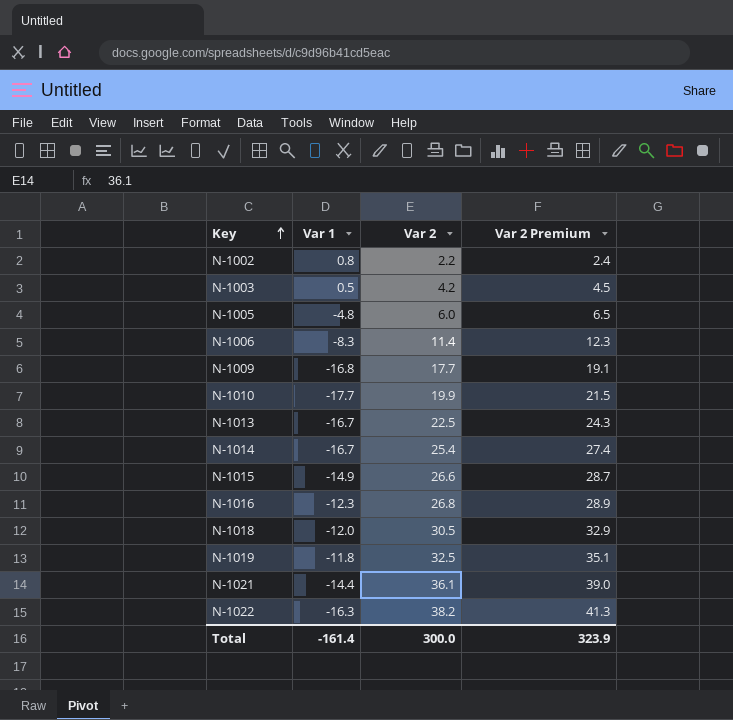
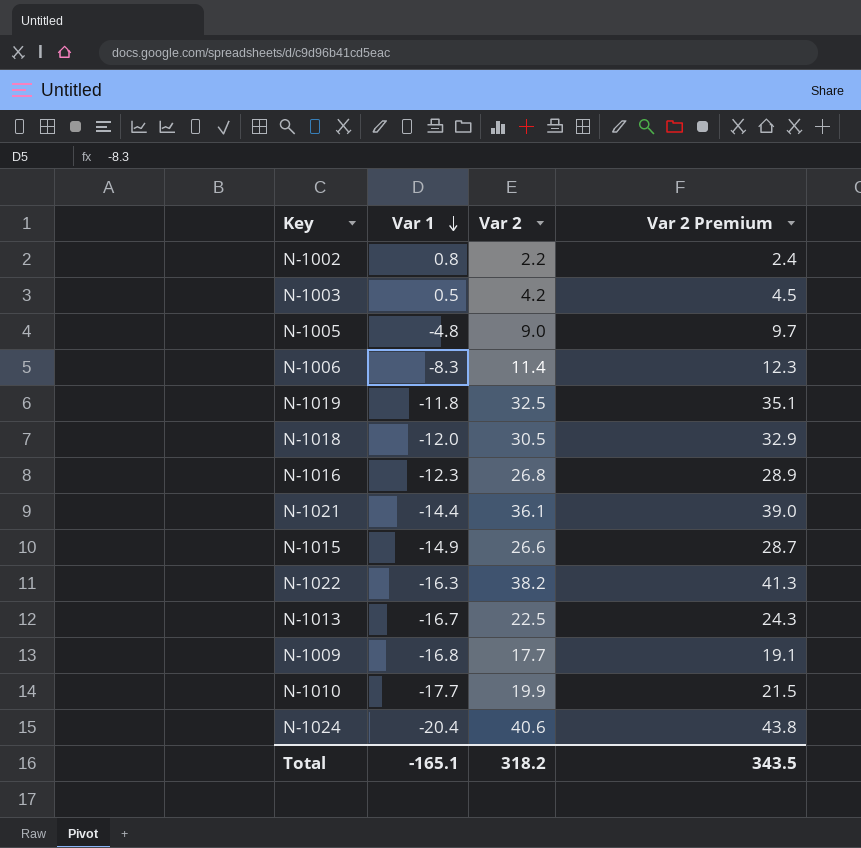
row order: Key ascending -> Var 1 descending
row N-1014: -16.7 | 25.4 | 27.4 -> none
N-1005 | Var 2: 6.0 -> 9.0
N-1005 | Var 2 Premium: 6.5 -> 9.7
row N-1024: none -> -20.4 | 40.6 | 43.8
Total | Var 1: -161.4 -> -165.1
Total | Var 2: 300.0 -> 318.2
Total | Var 2 Premium: 323.9 -> 343.5

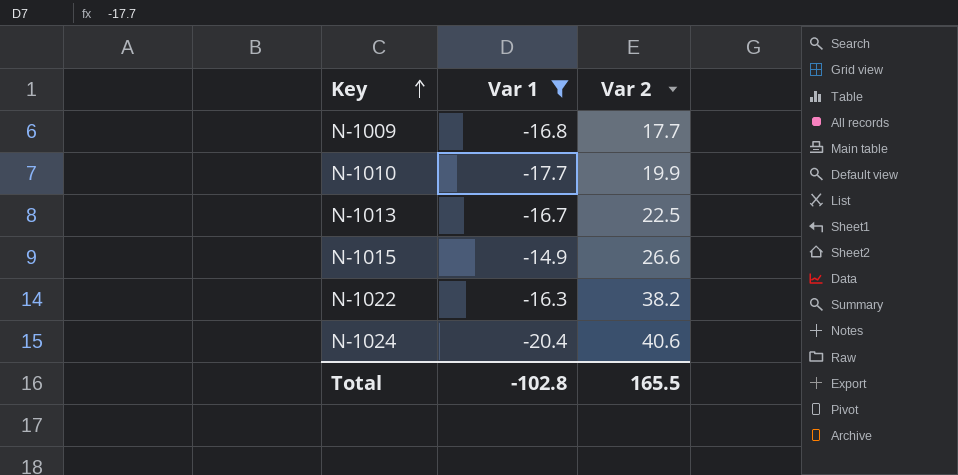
filter: none -> Var 1 <= -14.9
row order: Var 1 descending -> Key ascending
column Var 2 Premium | formula: [Var 2] * 1.08 -> none
Total | Var 1: -165.1 -> -102.8
Total | Var 2: 318.2 -> 165.5

